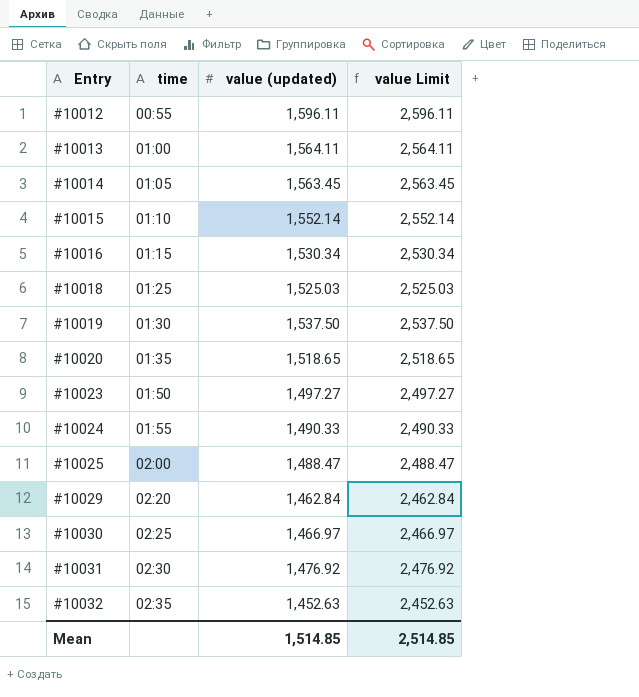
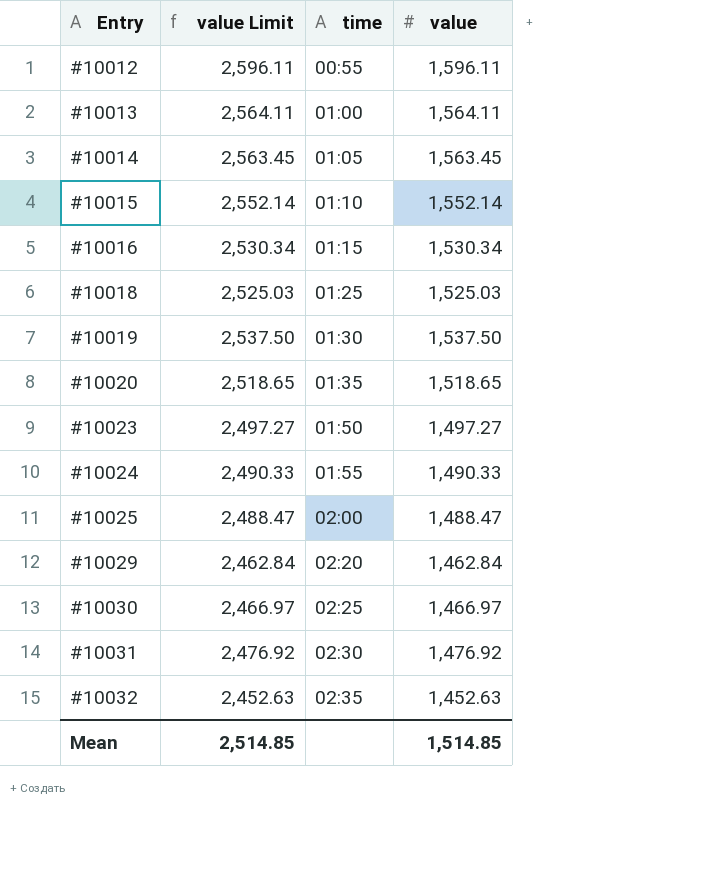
column value Limit | position: 4 -> 2
column name: value (updated) -> value

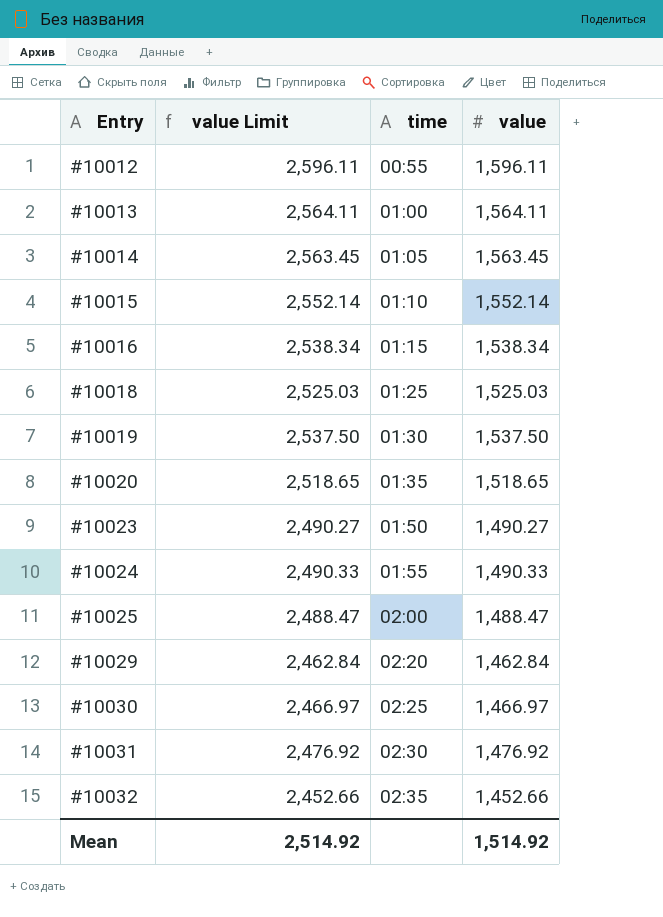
#10016 | value Limit: 2,530.34 -> 2,538.34
#10016 | value: 1,530.34 -> 1,538.34
#10023 | value Limit: 2,497.27 -> 2,490.27
#10023 | value: 1,497.27 -> 1,490.27
#10032 | value Limit: 2,452.63 -> 2,452.66
#10032 | value: 1,452.63 -> 1,452.66
Mean | value Limit: 2,514.85 -> 2,514.92
Mean | value: 1,514.85 -> 1,514.92

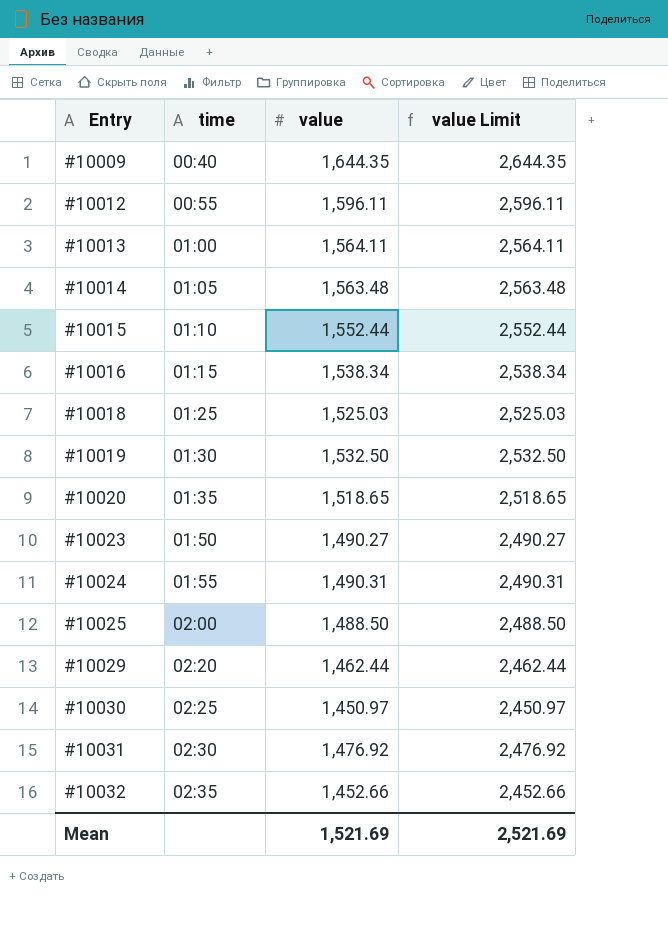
column value Limit | position: 2 -> 4
row #10009: none -> 00:40 | 1,644.35 | 2,644.35
#10014 | value: 1,563.45 -> 1,563.48
#10014 | value Limit: 2,563.45 -> 2,563.48
#10015 | value: 1,552.14 -> 1,552.44
#10015 | value Limit: 2,552.14 -> 2,552.44
#10019 | value: 1,537.50 -> 1,532.50
#10019 | value Limit: 2,537.50 -> 2,532.50
#10024 | value: 1,490.33 -> 1,490.31
#10024 | value Limit: 2,490.33 -> 2,490.31
#10025 | value: 1,488.47 -> 1,488.50
#10025 | value Limit: 2,488.47 -> 2,488.50
#10029 | value: 1,462.84 -> 1,462.44
#10029 | value Limit: 2,462.84 -> 2,462.44
#10030 | value: 1,466.97 -> 1,450.97
#10030 | value Limit: 2,466.97 -> 2,450.97
Mean | value: 1,514.92 -> 1,521.69
Mean | value Limit: 2,514.92 -> 2,521.69

